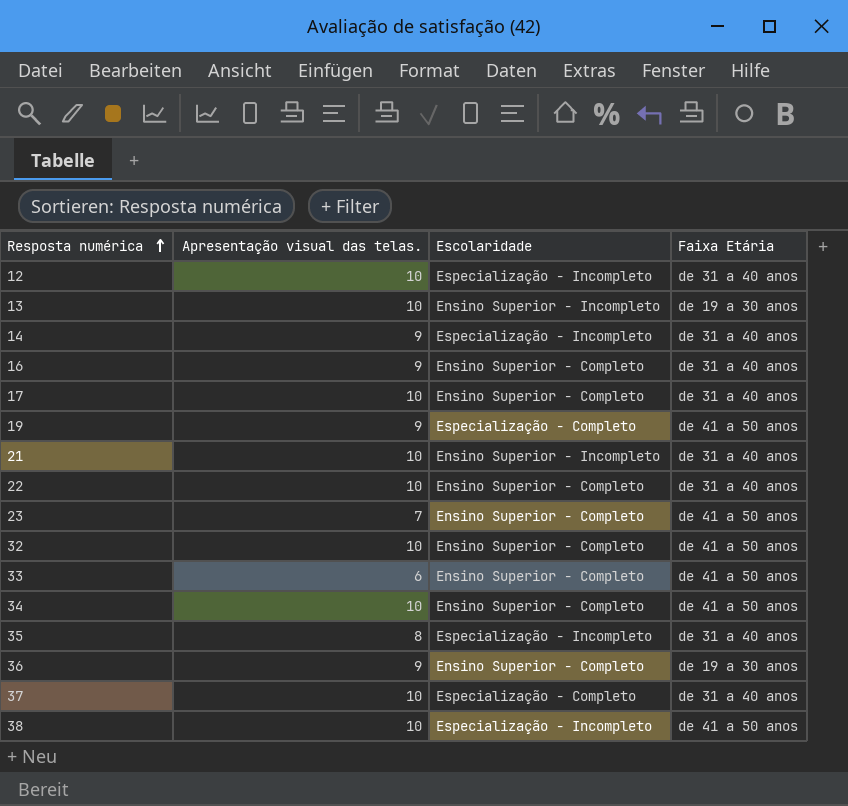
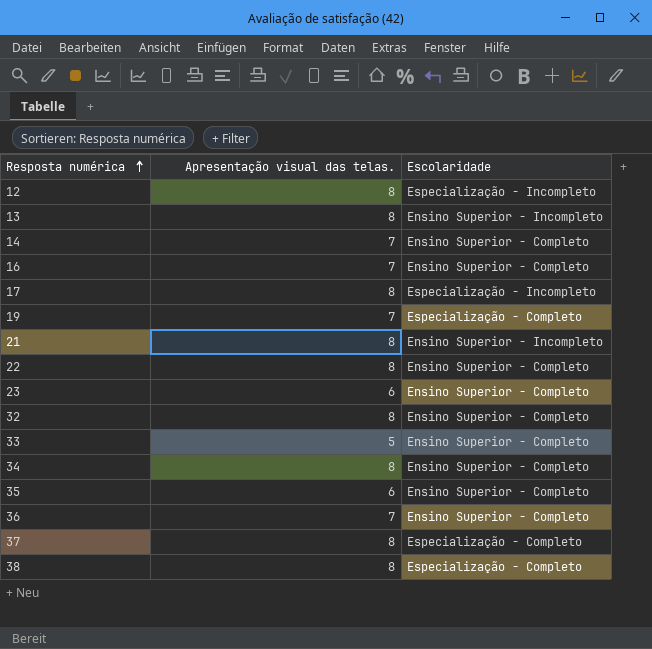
column Faixa Etária | position: 4 -> none
12 | Apresentação visual das telas.: 10 -> 8
13 | Apresentação visual das telas.: 10 -> 8
14 | Apresentação visual das telas.: 9 -> 7
14 | Escolaridade: Especialização - Incompleto -> Ensino Superior - Completo
16 | Apresentação visual das telas.: 9 -> 7
17 | Apresentação visual das telas.: 10 -> 8
17 | Escolaridade: Ensino Superior - Completo -> Especialização - Incompleto
19 | Apresentação visual das telas.: 9 -> 7
21 | Apresentação visual das telas.: 10 -> 8
22 | Apresentação visual das telas.: 10 -> 8
23 | Apresentação visual das telas.: 7 -> 6
32 | Apresentação visual das telas.: 10 -> 8
33 | Apresentação visual das telas.: 6 -> 5
34 | Apresentação visual das telas.: 10 -> 8
35 | Apresentação visual das telas.: 8 -> 6
35 | Escolaridade: Especialização - Incompleto -> Ensino Superior - Completo
36 | Apresentação visual das telas.: 9 -> 7
37 | Apresentação visual das telas.: 10 -> 8
38 | Apresentação visual das telas.: 10 -> 8
38 | Escolaridade: Especialização - Incompleto -> Especialização - Completo

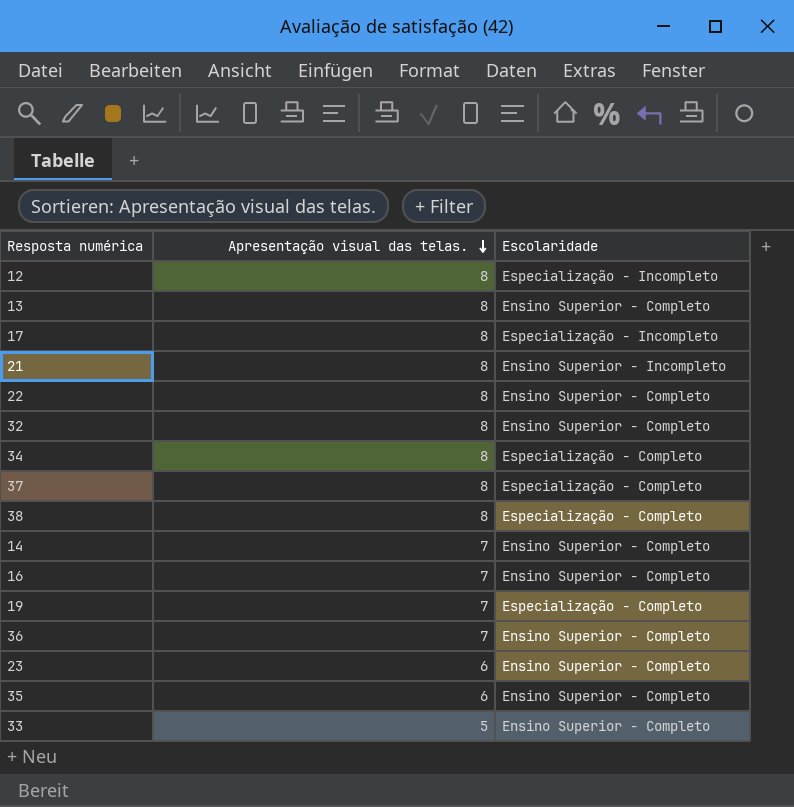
row order: Resposta numérica ascending -> Apresentação visual das telas. descending
13 | Escolaridade: Ensino Superior - Incompleto -> Ensino Superior - Completo
34 | Escolaridade: Ensino Superior - Completo -> Especialização - Completo

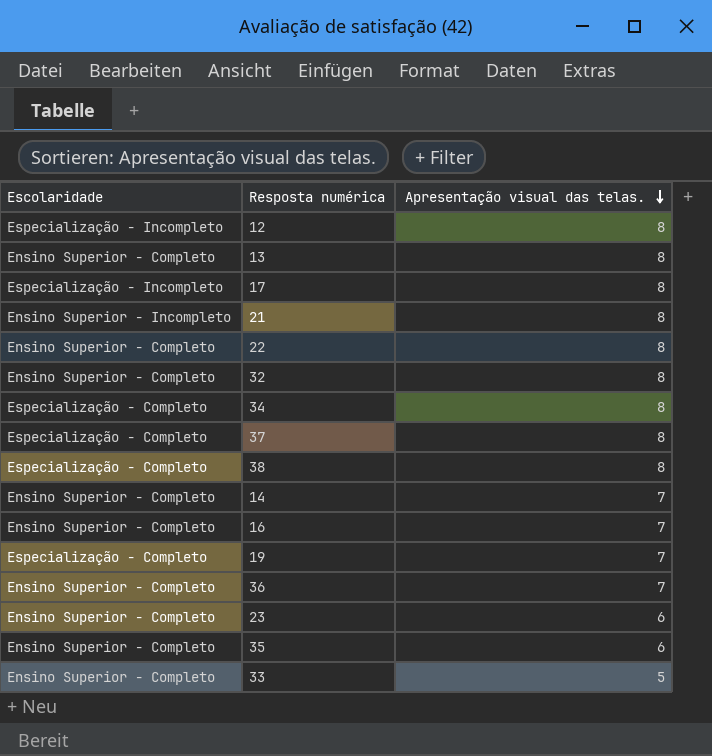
column Escolaridade | position: 3 -> 1

